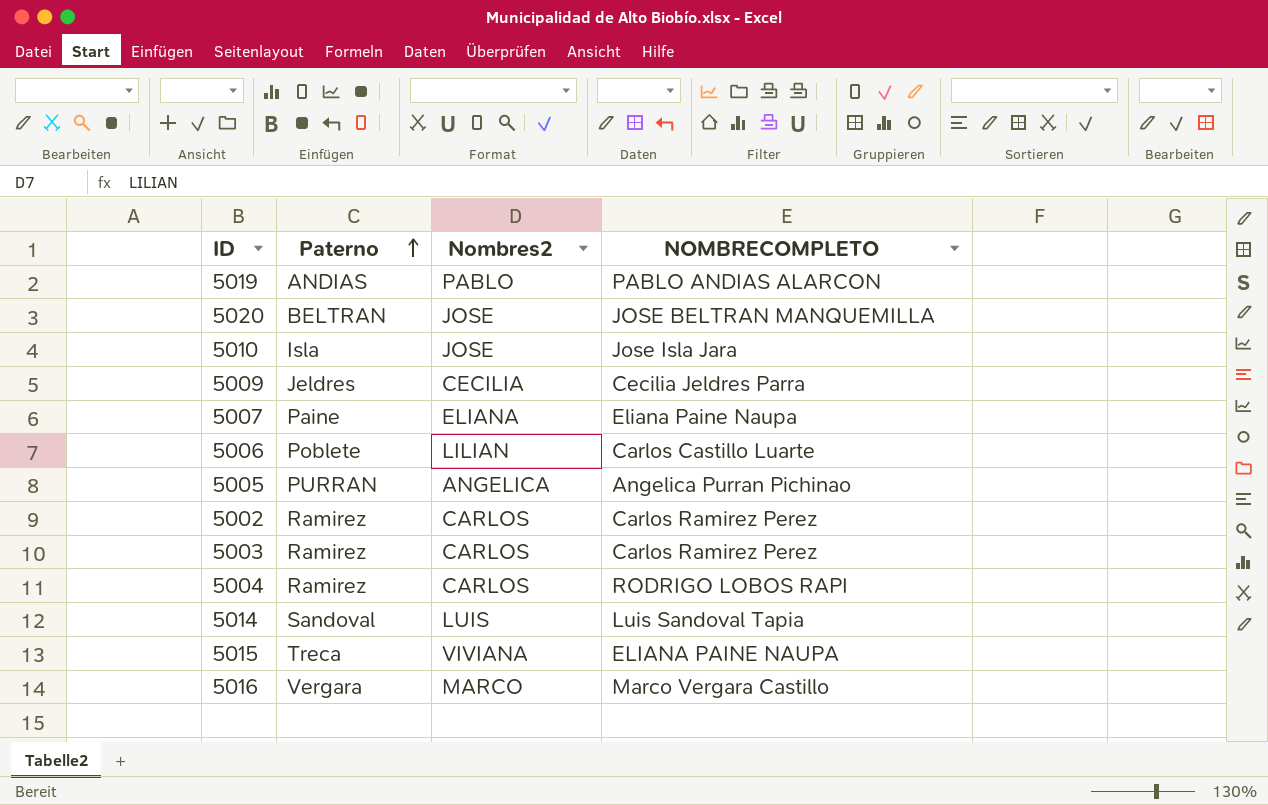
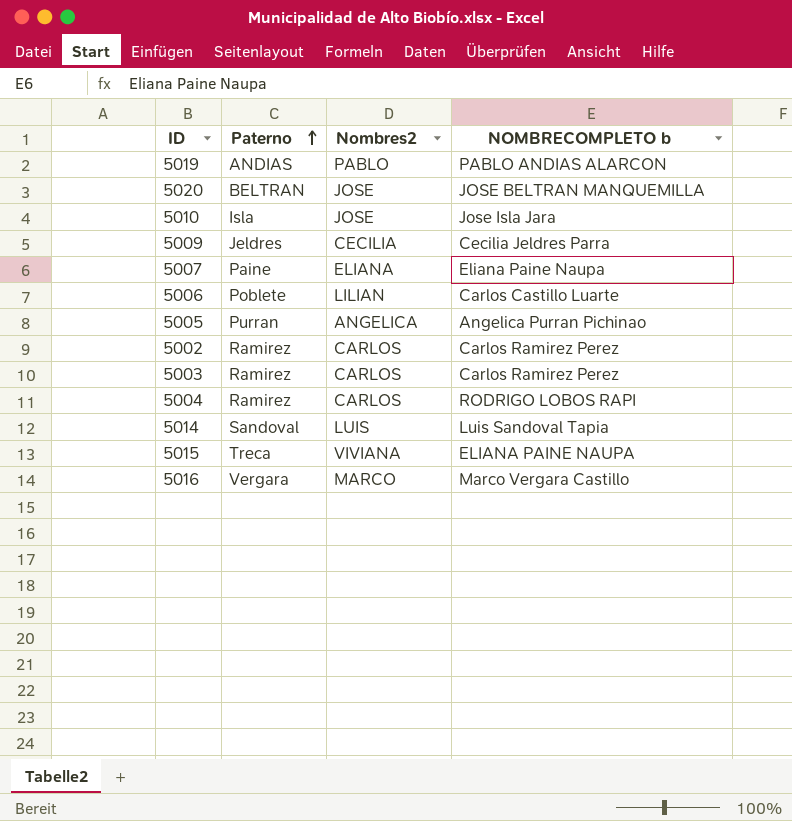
column name: NOMBRECOMPLETO -> NOMBRECOMPLETO b
5005 | Paterno: PURRAN -> Purran

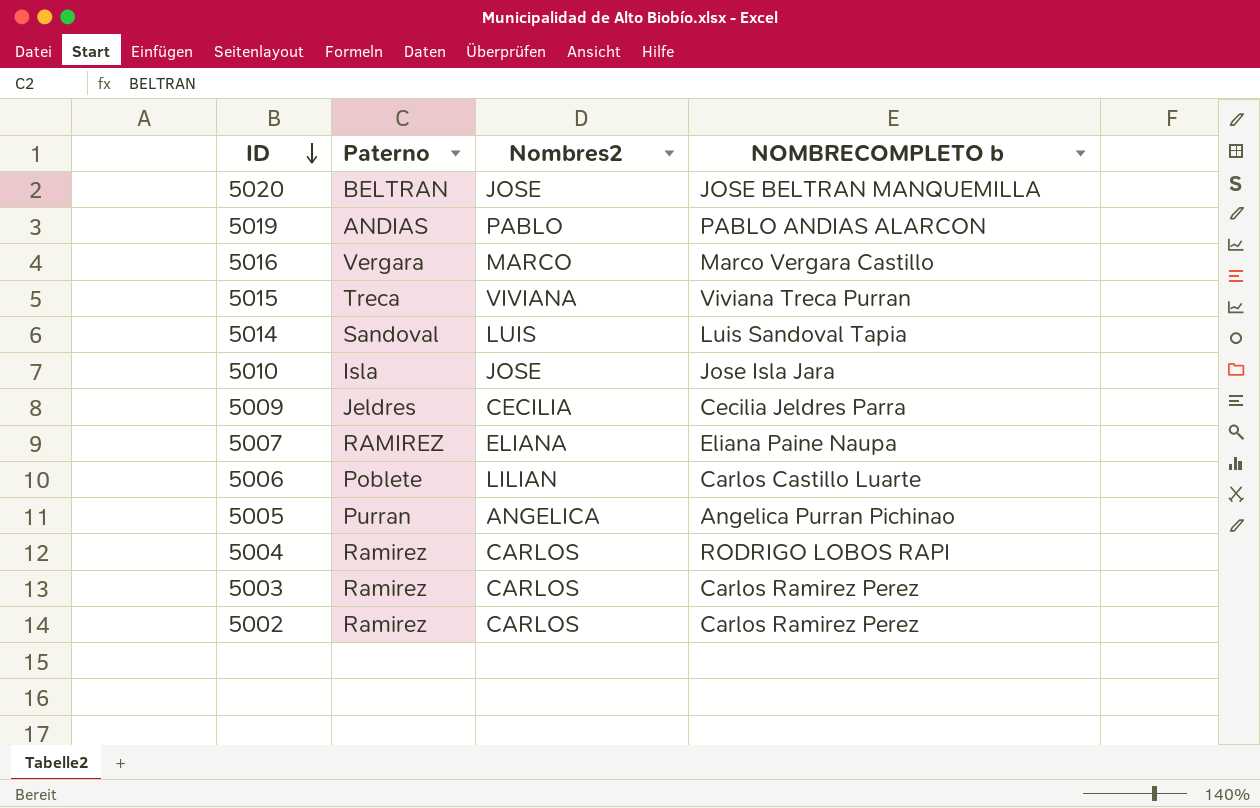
row order: Paterno ascending -> ID descending
5015 | NOMBRECOMPLETO b: ELIANA PAINE NAUPA -> Viviana Treca Purran
5007 | Paterno: Paine -> RAMIREZ

